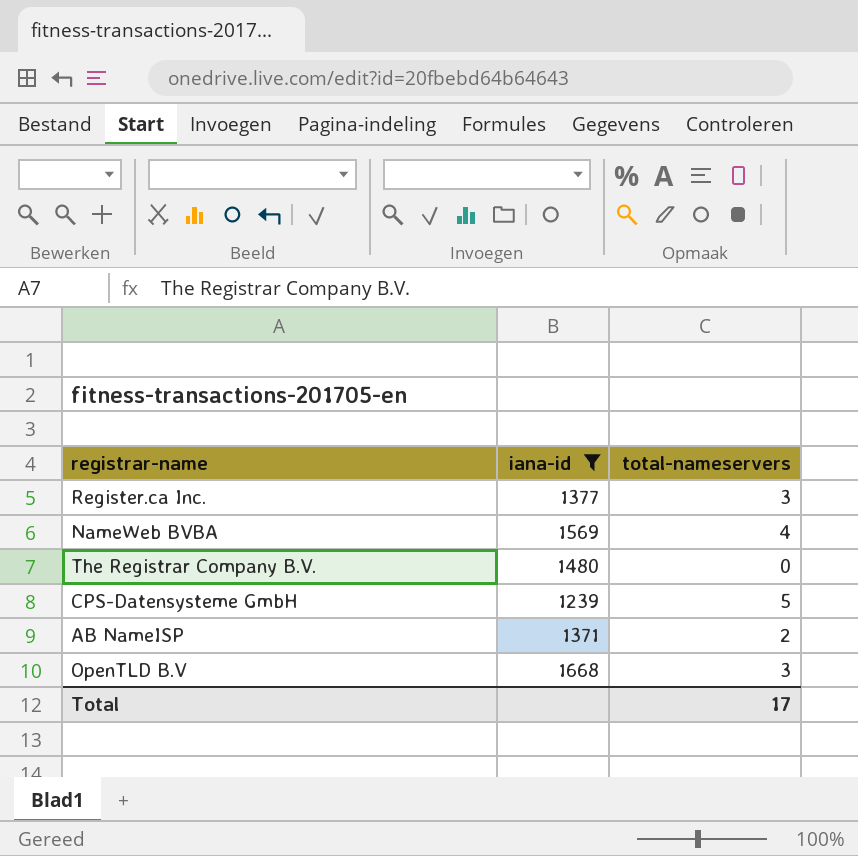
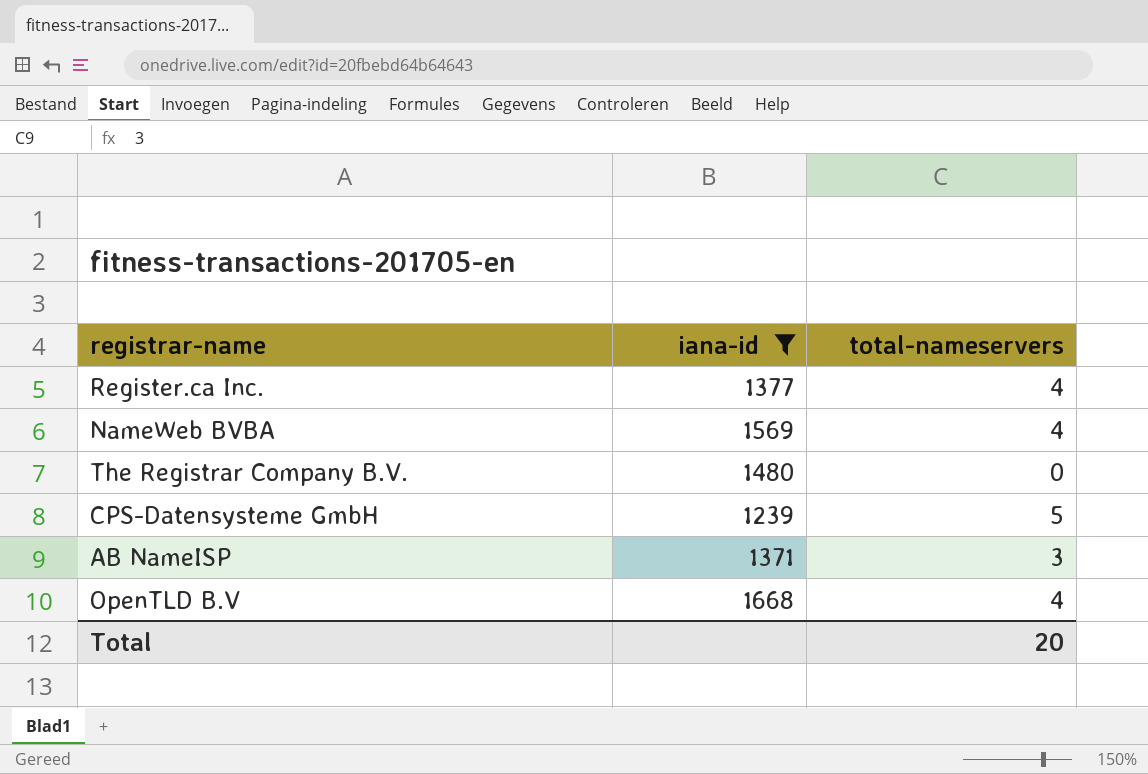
Register.ca Inc. | total-nameservers: 3 -> 4
AB NameISP | total-nameservers: 2 -> 3
OpenTLD B.V | total-nameservers: 3 -> 4
Total | total-nameservers: 17 -> 20

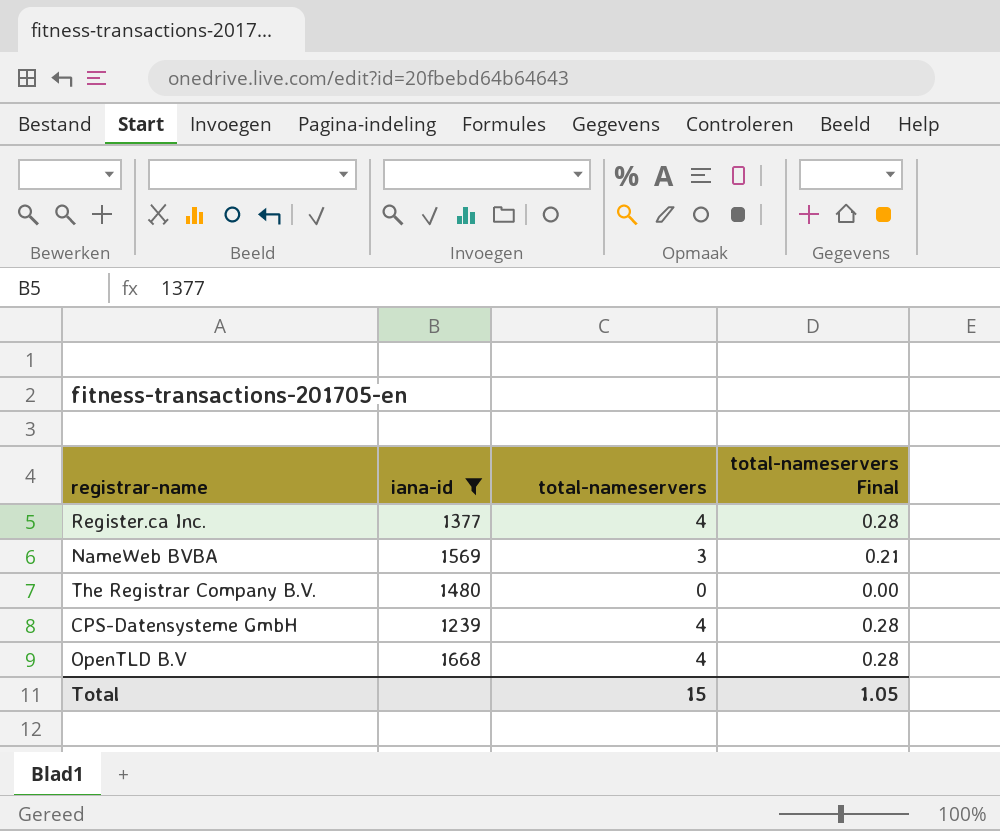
column total-nameservers Final | formula: none -> [total-nameservers] * 0.07
row AB NameISP: 1371 | 3 -> none
NameWeb BVBA | total-nameservers: 4 -> 3
CPS-Datensysteme GmbH | total-nameservers: 5 -> 4
Total | total-nameservers: 20 -> 15

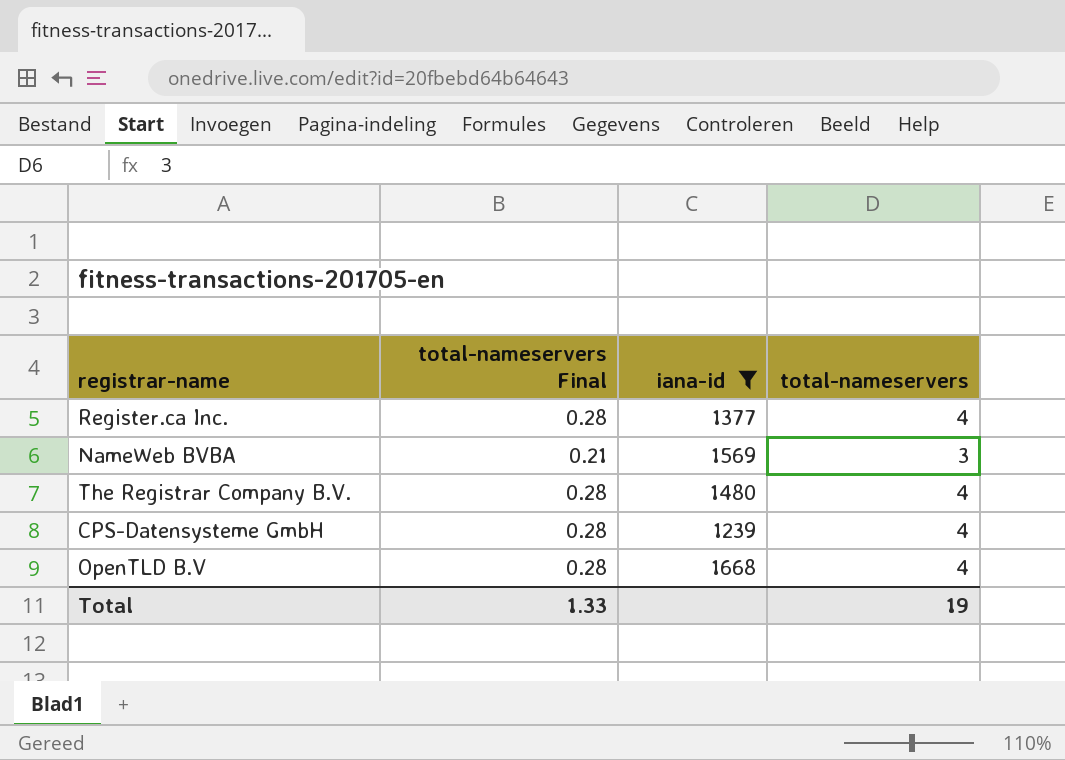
column total-nameservers Final | position: 4 -> 2
The Registrar Company B.V. | total-nameservers Final: 0.00 -> 0.28
The Registrar Company B.V. | total-nameservers: 0 -> 4
Total | total-nameservers Final: 1.05 -> 1.33
Total | total-nameservers: 15 -> 19

